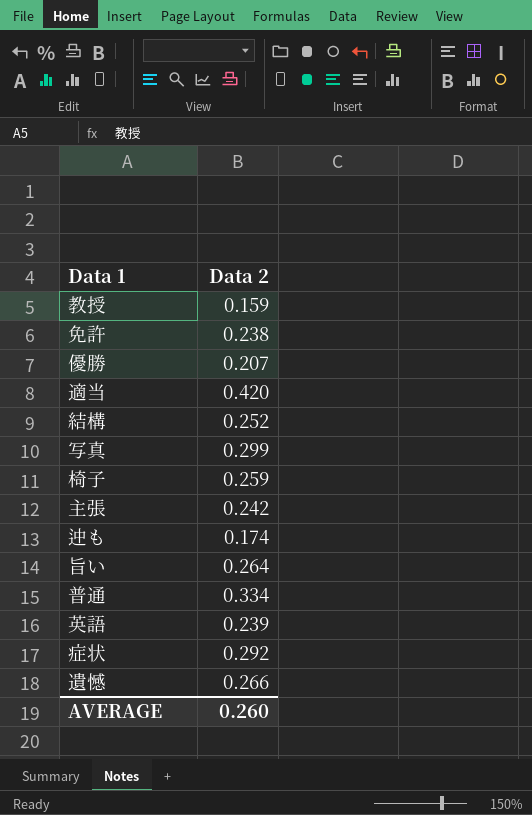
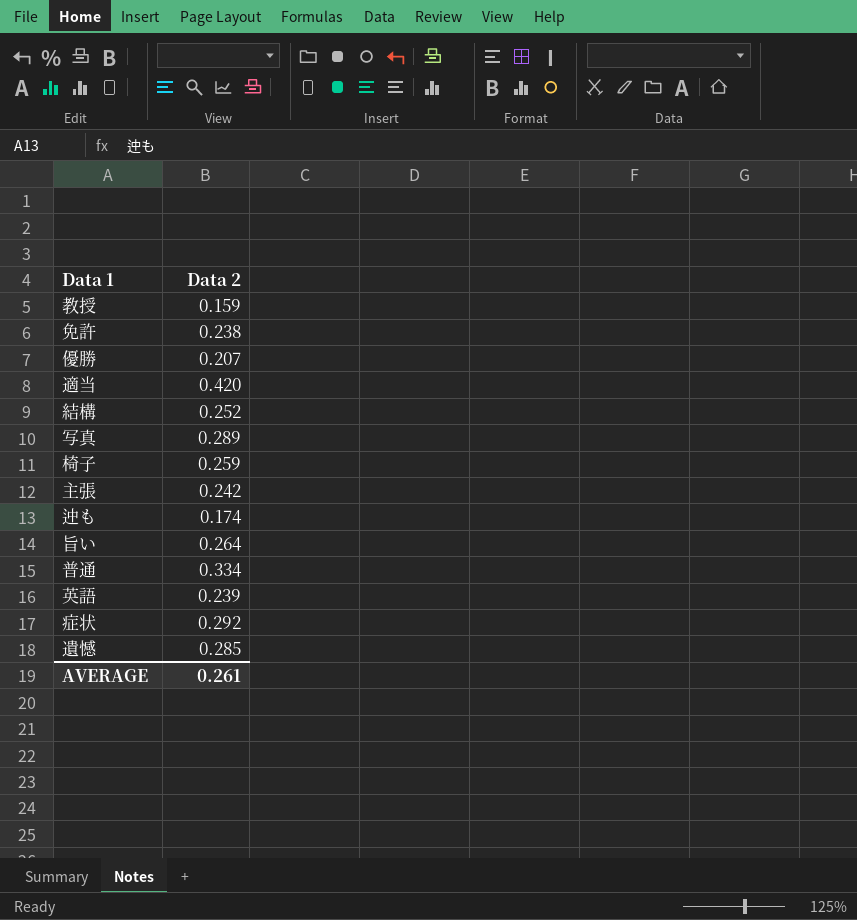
写真 | Data 2: 0.299 -> 0.289
遺憾 | Data 2: 0.266 -> 0.285
AVERAGE | Data 2: 0.260 -> 0.261

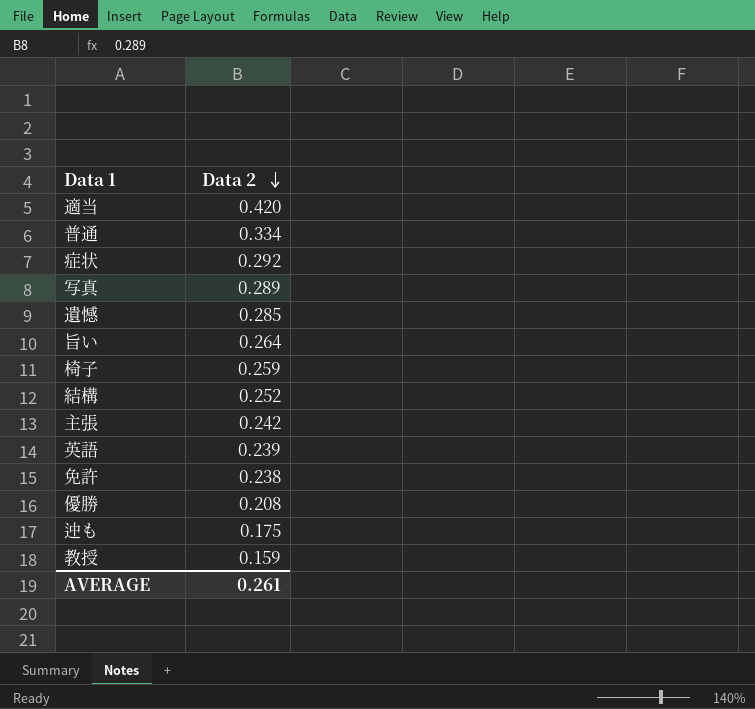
row order: none -> Data 2 descending
優勝 | Data 2: 0.207 -> 0.208
迚も | Data 2: 0.174 -> 0.175

